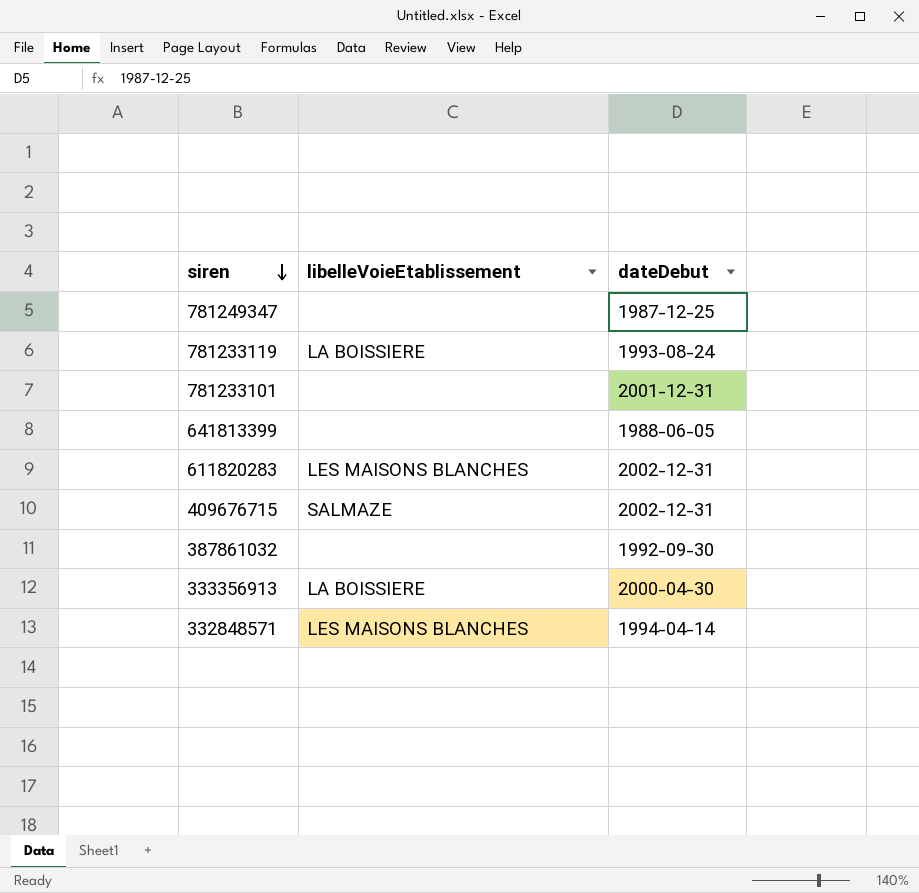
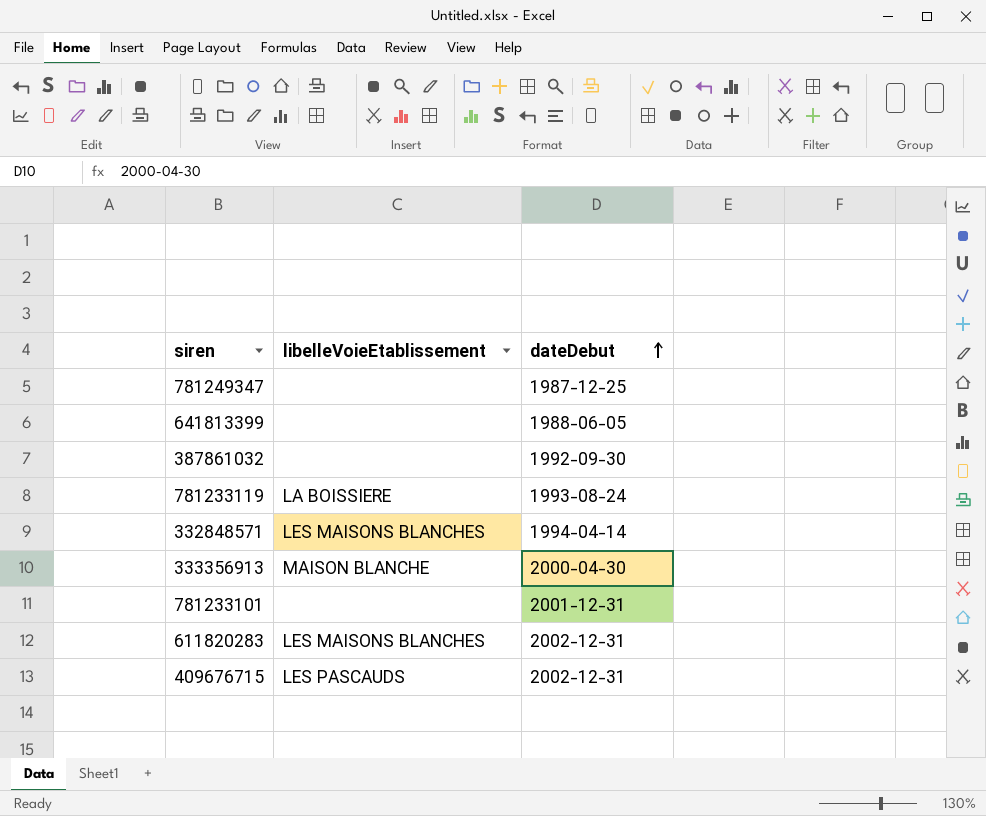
row order: siren descending -> dateDebut ascending
333356913 | libelleVoieEtablissement: LA BOISSIERE -> MAISON BLANCHE
409676715 | libelleVoieEtablissement: SALMAZE -> LES PASCAUDS

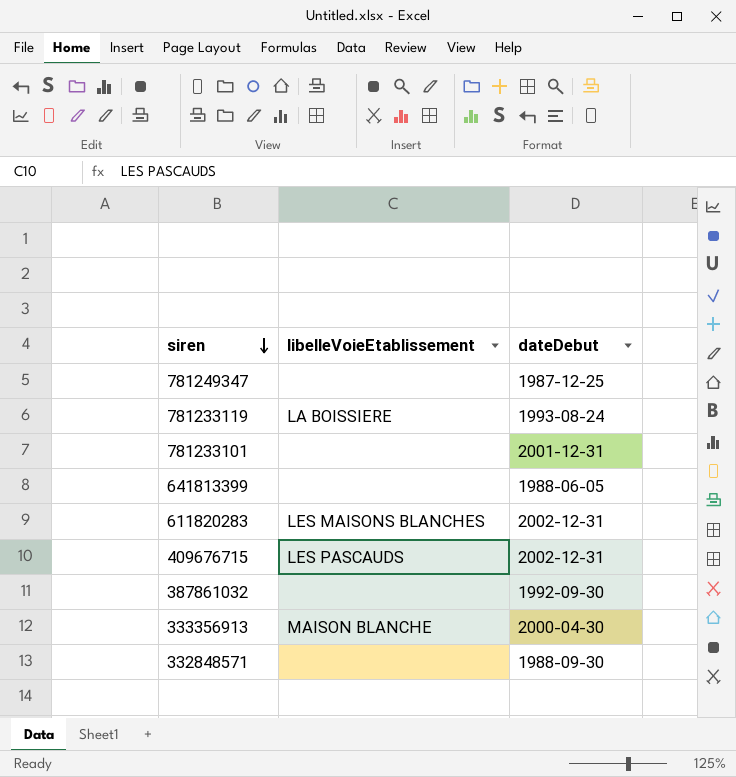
row order: dateDebut ascending -> siren descending
332848571 | libelleVoieEtablissement: LES MAISONS BLANCHES -> none
332848571 | dateDebut: 1994-04-14 -> 1988-09-30

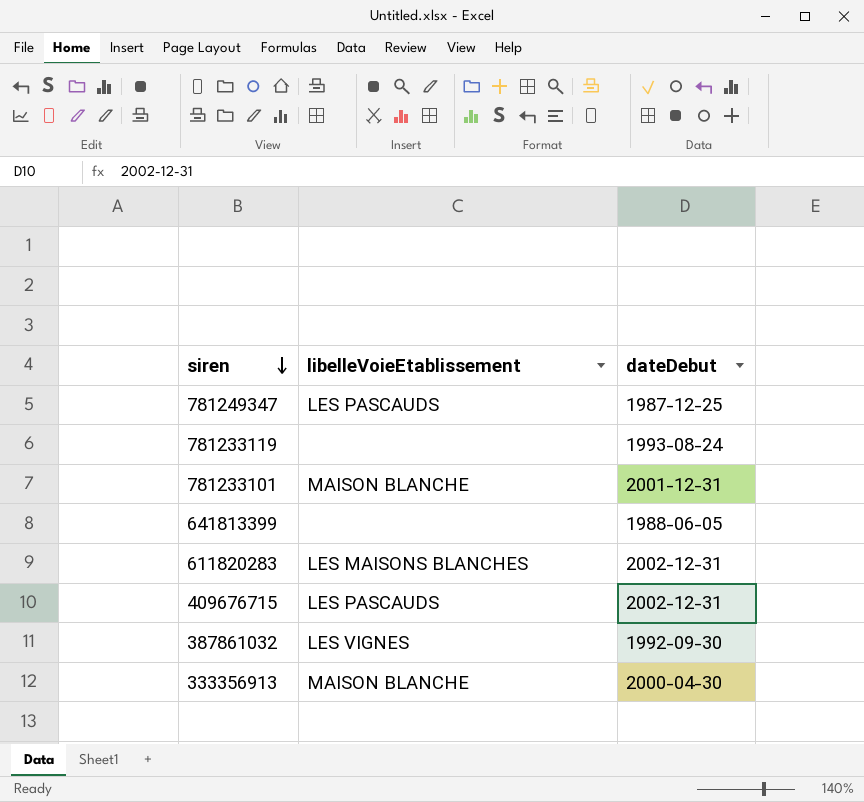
row 332848571: none | 1988-09-30 -> none
781249347 | libelleVoieEtablissement: none -> LES PASCAUDS
781233119 | libelleVoieEtablissement: LA BOISSIERE -> none
781233101 | libelleVoieEtablissement: none -> MAISON BLANCHE
387861032 | libelleVoieEtablissement: none -> LES VIGNES

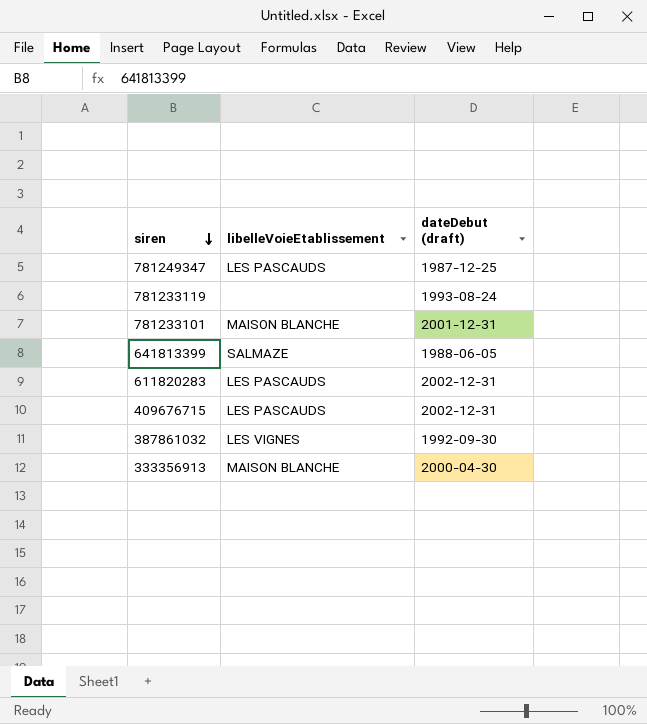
column name: dateDebut -> dateDebut (draft)
641813399 | libelleVoieEtablissement: none -> SALMAZE
611820283 | libelleVoieEtablissement: LES MAISONS BLANCHES -> LES PASCAUDS

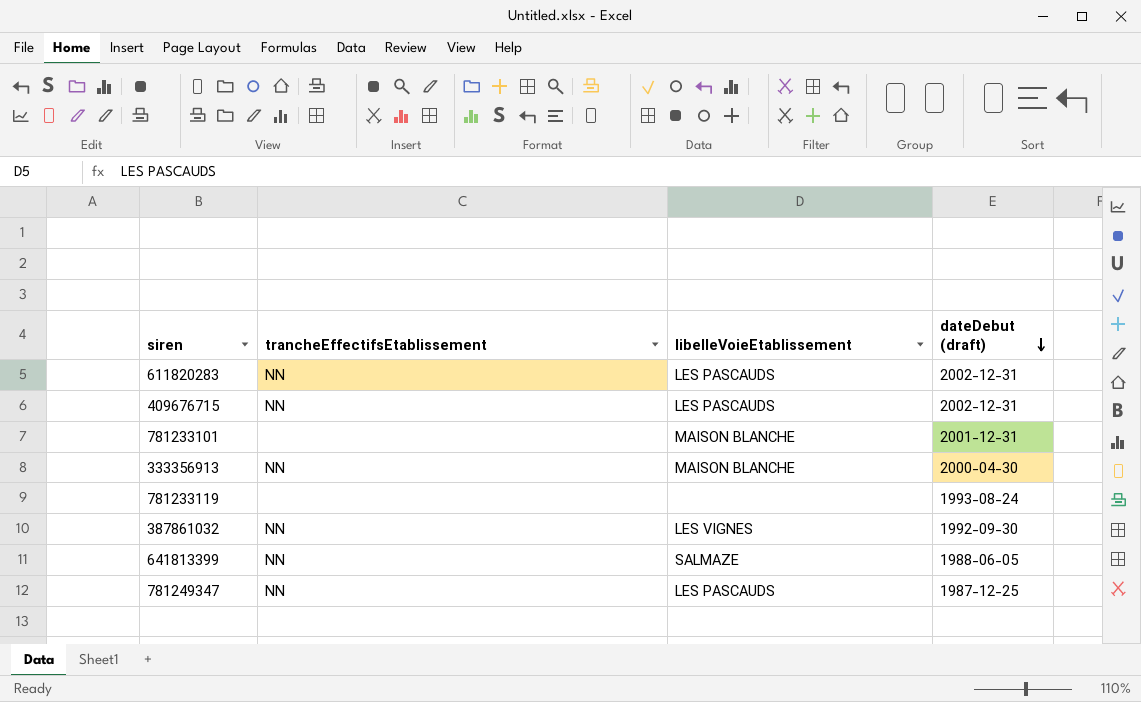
row order: siren descending -> dateDebut (draft) descending
column trancheEffectifsEtablissement | position: none -> 2

